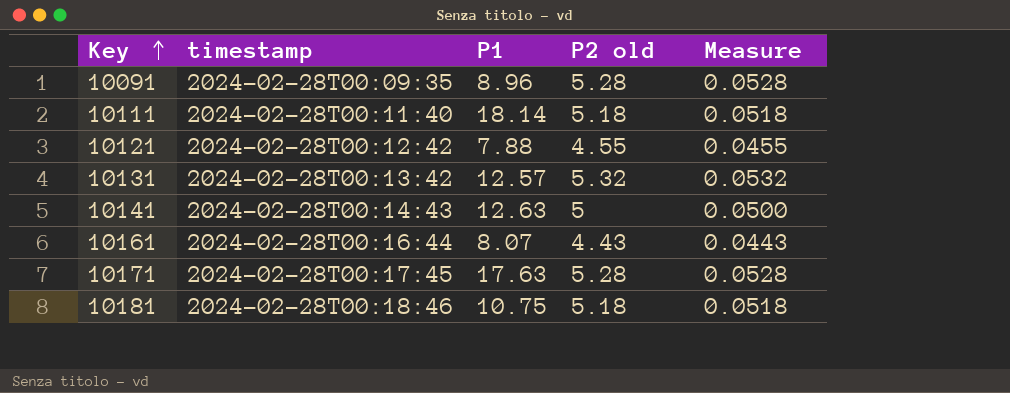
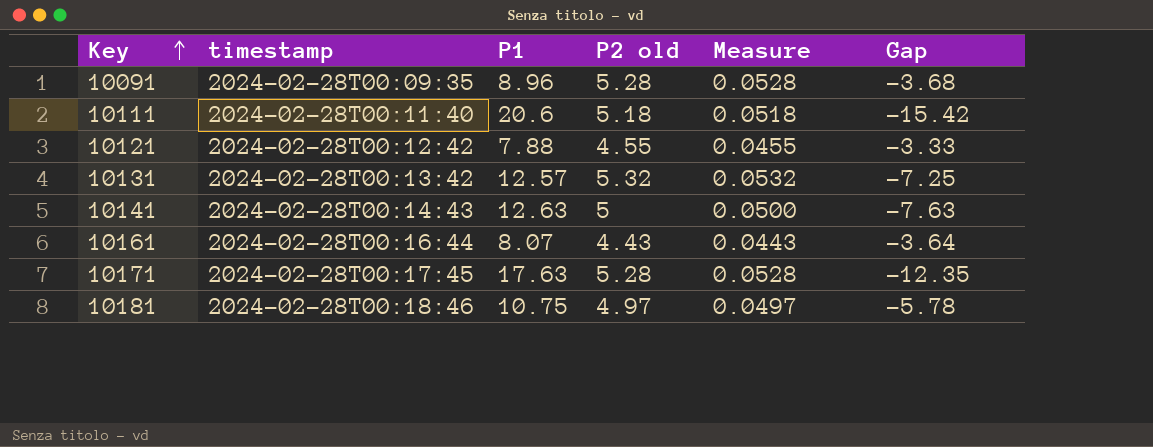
column Gap | formula: none -> [P2 old] - [P1]
10111 | P1: 18.14 -> 20.6
10181 | P2 old: 5.18 -> 4.97
10181 | Measure: 0.0518 -> 0.0497

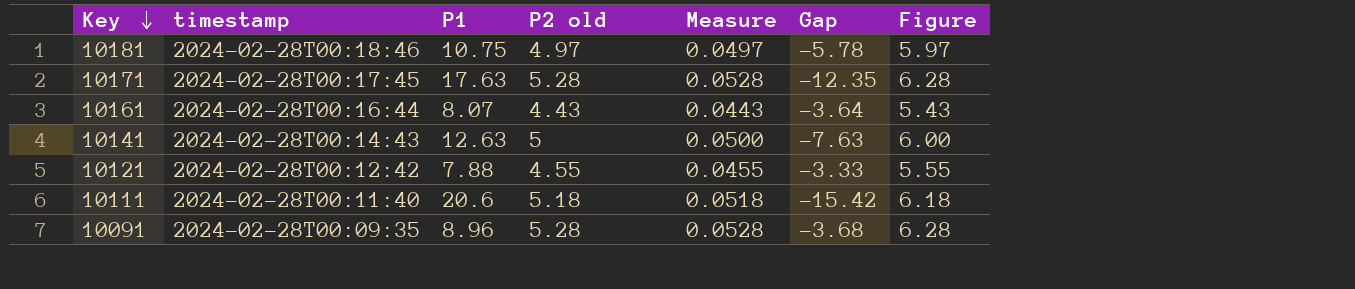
row order: Key ascending -> Key descending
column Figure | formula: none -> [P2 old] + 1
row 10131: 2024-02-28T00:13:42 | 12.57 | 5.32 | 0.0532 | -7.25 -> none

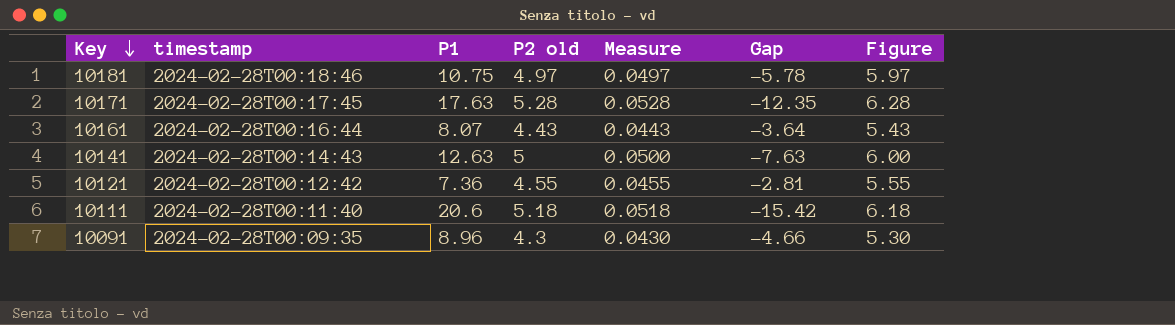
10121 | P1: 7.88 -> 7.36
10121 | Gap: -3.33 -> -2.81
10091 | P2 old: 5.28 -> 4.3
10091 | Measure: 0.0528 -> 0.0430
10091 | Gap: -3.68 -> -4.66
10091 | Figure: 6.28 -> 5.30

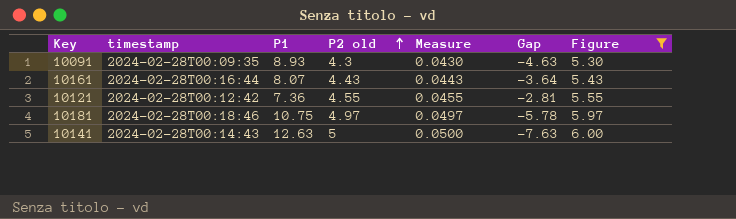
filter: none -> Figure <= 6.00
row order: Key descending -> P2 old ascending
10091 | P1: 8.96 -> 8.93
10091 | Gap: -4.66 -> -4.63

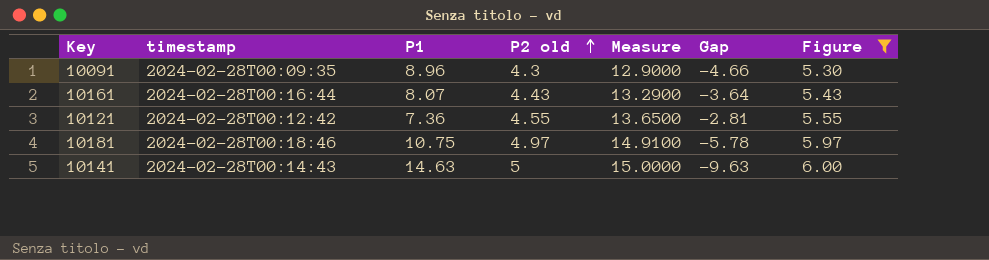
column Measure | formula: [P2 old] * 0.01 -> [P2 old] * 3
10091 | P1: 8.93 -> 8.96
10091 | Gap: -4.63 -> -4.66
10141 | P1: 12.63 -> 14.63
10141 | Gap: -7.63 -> -9.63

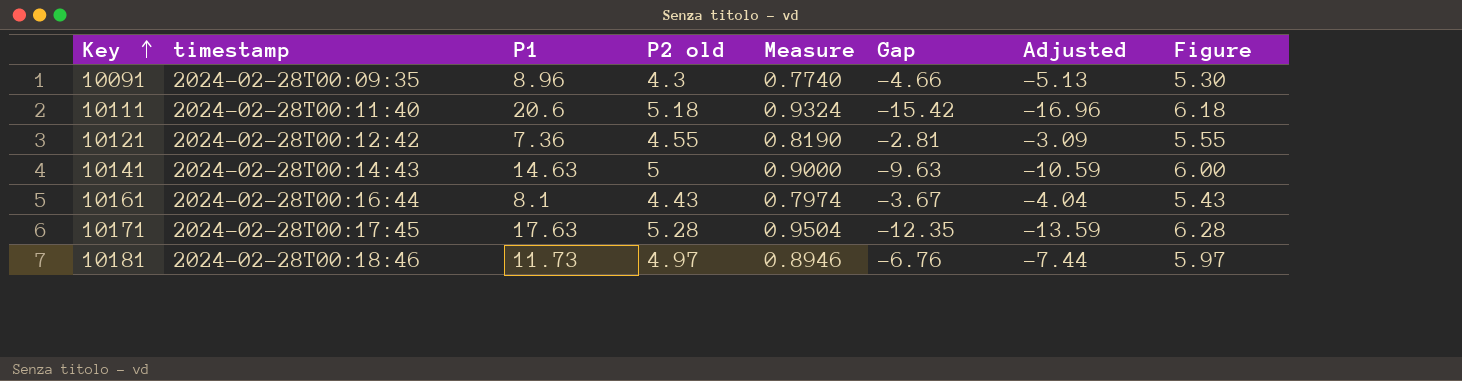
filter: Figure <= 6.00 -> none
row order: P2 old ascending -> Key ascending
column Measure | formula: [P2 old] * 3 -> [P2 old] * 0.18
column Adjusted | formula: none -> [Gap] * 1.1
10161 | P1: 8.07 -> 8.1
10161 | Gap: -3.64 -> -3.67
10181 | P1: 10.75 -> 11.73
10181 | Gap: -5.78 -> -6.76

